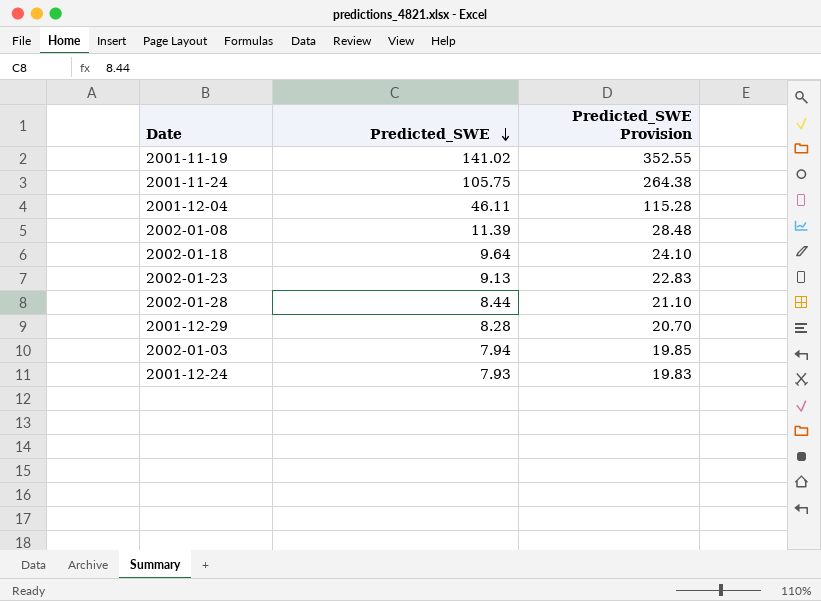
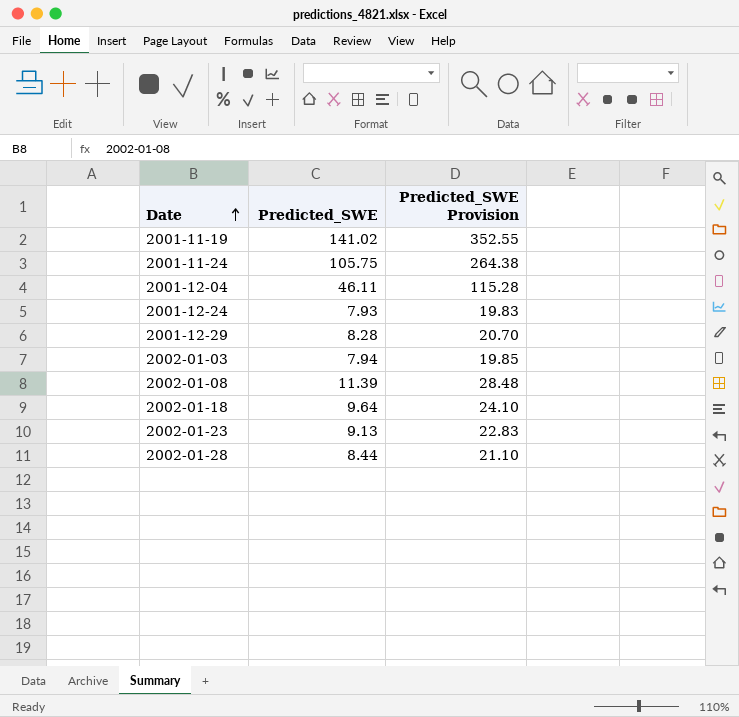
row order: Predicted_SWE descending -> Date ascending

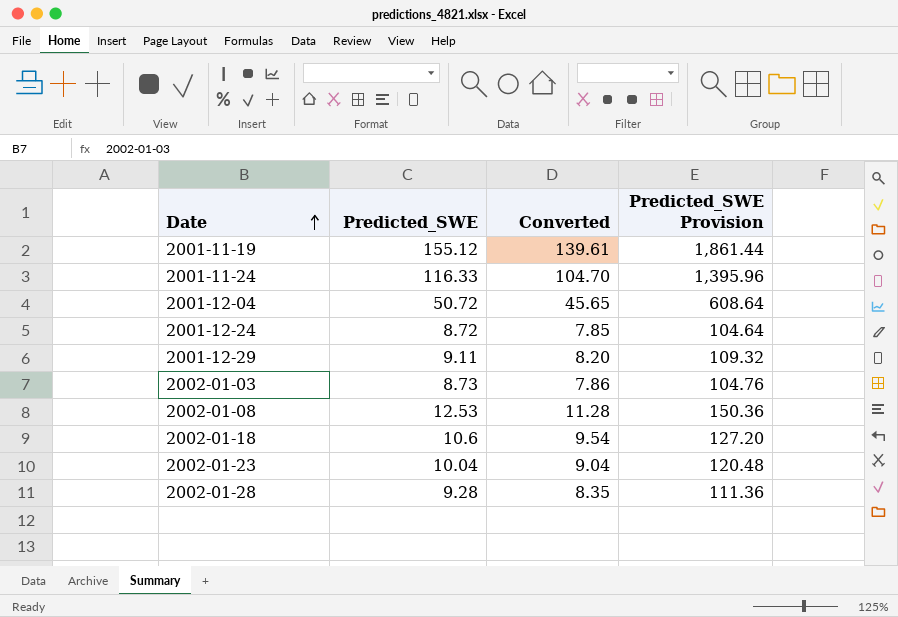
column Converted | formula: none -> [Predicted_SWE] * 0.9
column Predicted_SWE Provision | formula: [Predicted_SWE] * 2.5 -> [Predicted_SWE] * 12
2001-11-19 | Predicted_SWE: 141.02 -> 155.12
2001-11-24 | Predicted_SWE: 105.75 -> 116.33
2001-12-04 | Predicted_SWE: 46.11 -> 50.72
2001-12-24 | Predicted_SWE: 7.93 -> 8.72
2001-12-29 | Predicted_SWE: 8.28 -> 9.11
2002-01-03 | Predicted_SWE: 7.94 -> 8.73
2002-01-08 | Predicted_SWE: 11.39 -> 12.53
2002-01-18 | Predicted_SWE: 9.64 -> 10.6
2002-01-23 | Predicted_SWE: 9.13 -> 10.04
2002-01-28 | Predicted_SWE: 8.44 -> 9.28

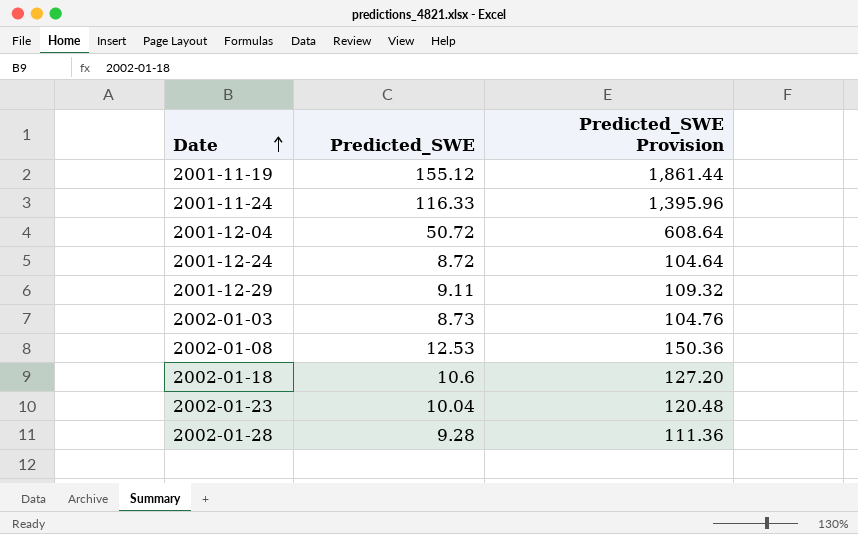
column Converted | formula: [Predicted_SWE] * 0.9 -> none

